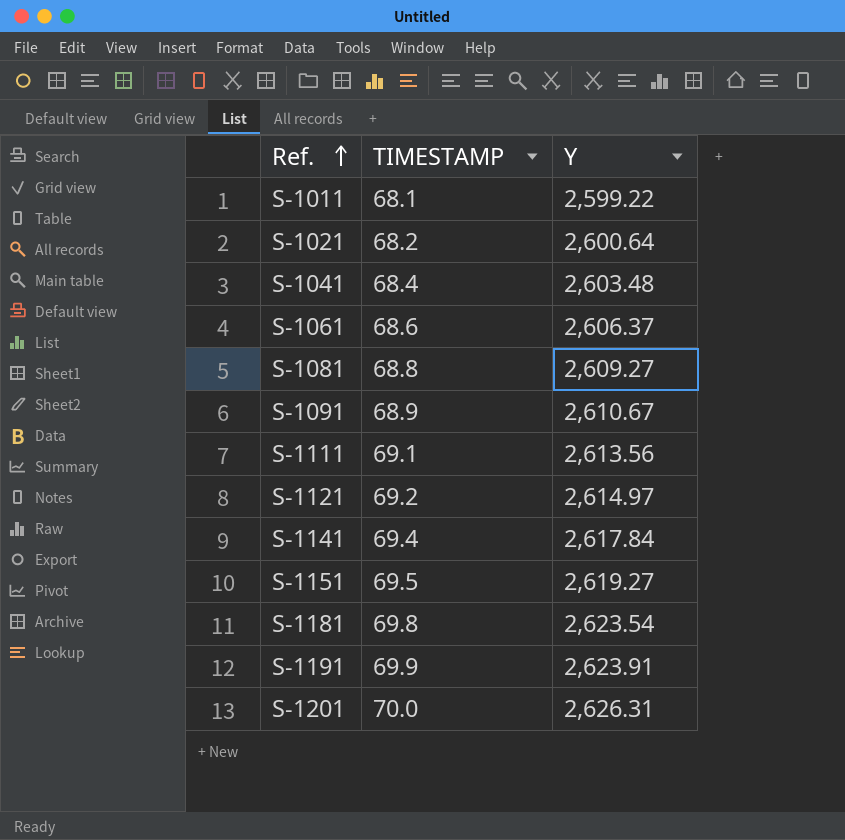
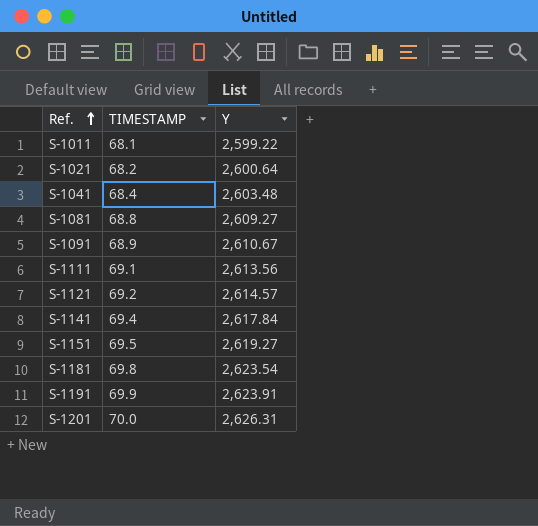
row S-1061: 68.6 | 2,606.37 -> none
S-1121 | Y: 2,614.97 -> 2,614.57

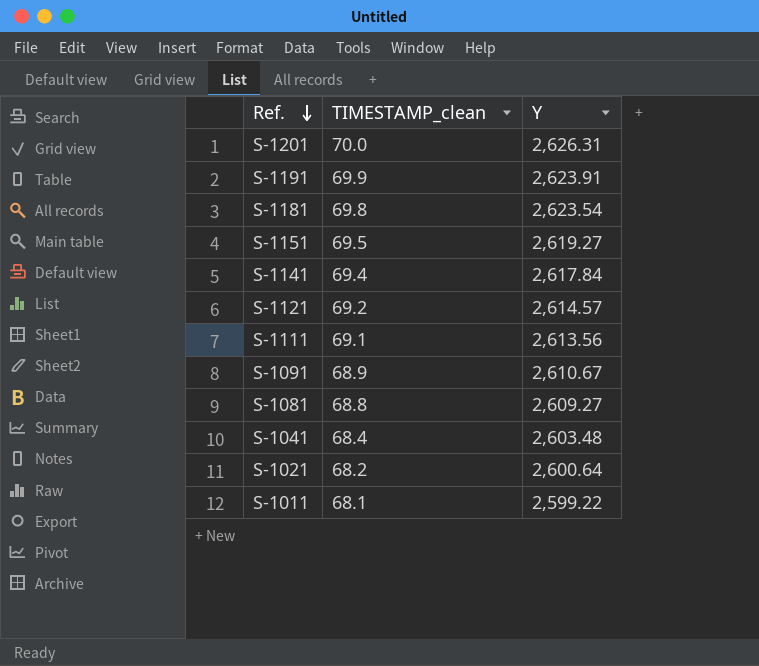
row order: Ref. ascending -> Ref. descending
column name: TIMESTAMP -> TIMESTAMP_clean

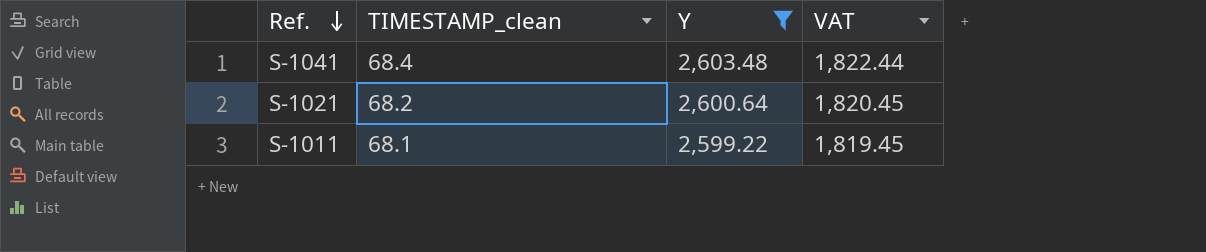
filter: none -> Y <= 2,603.48
column VAT | formula: none -> [Y] * 0.7

